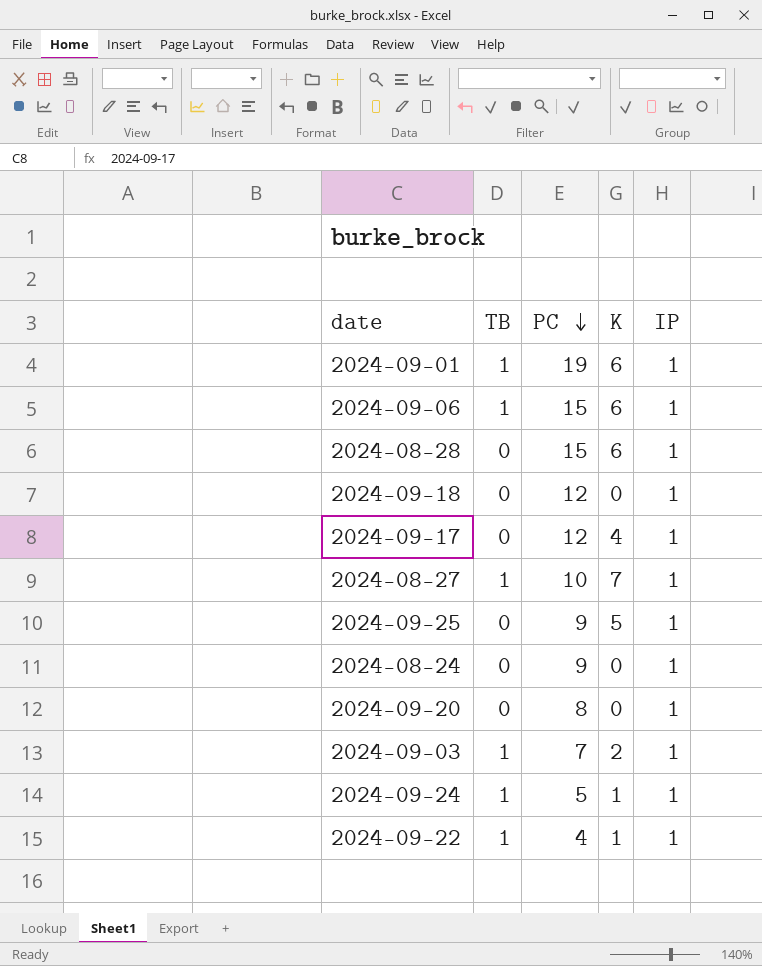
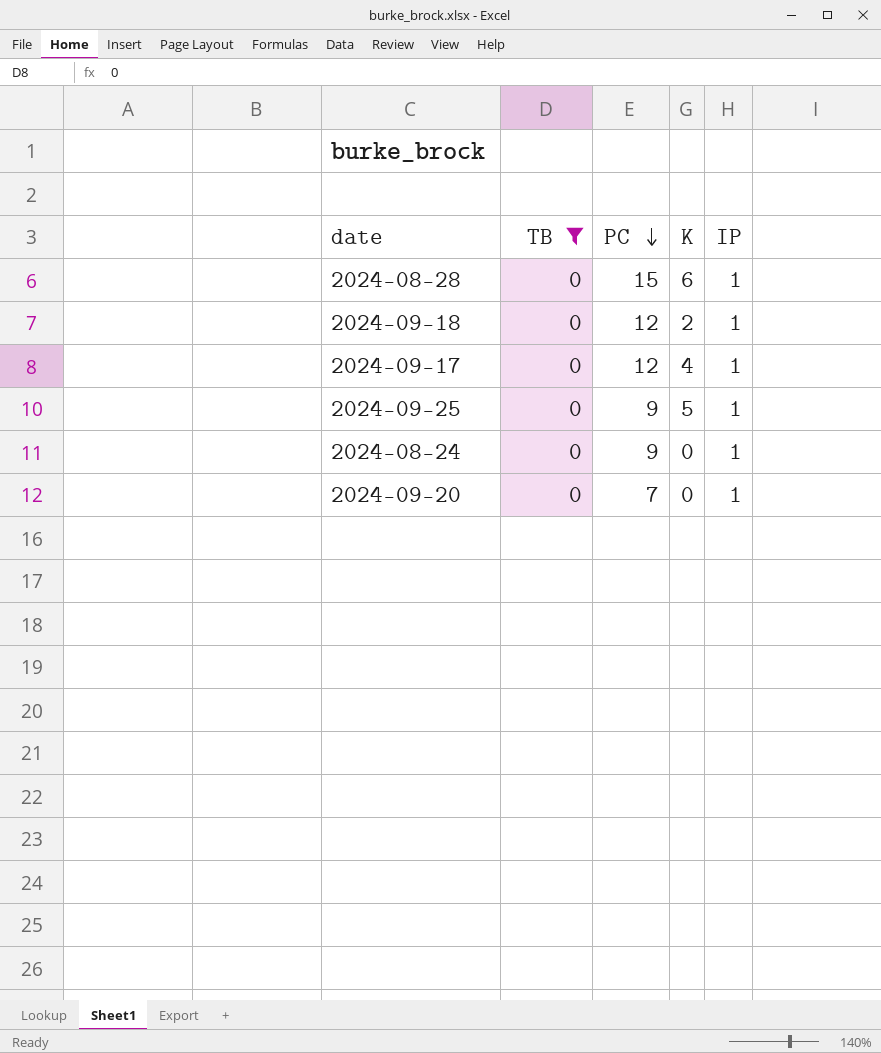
filter: none -> TB = 0
2024-09-18 | K: 0 -> 2
2024-09-20 | PC: 8 -> 7

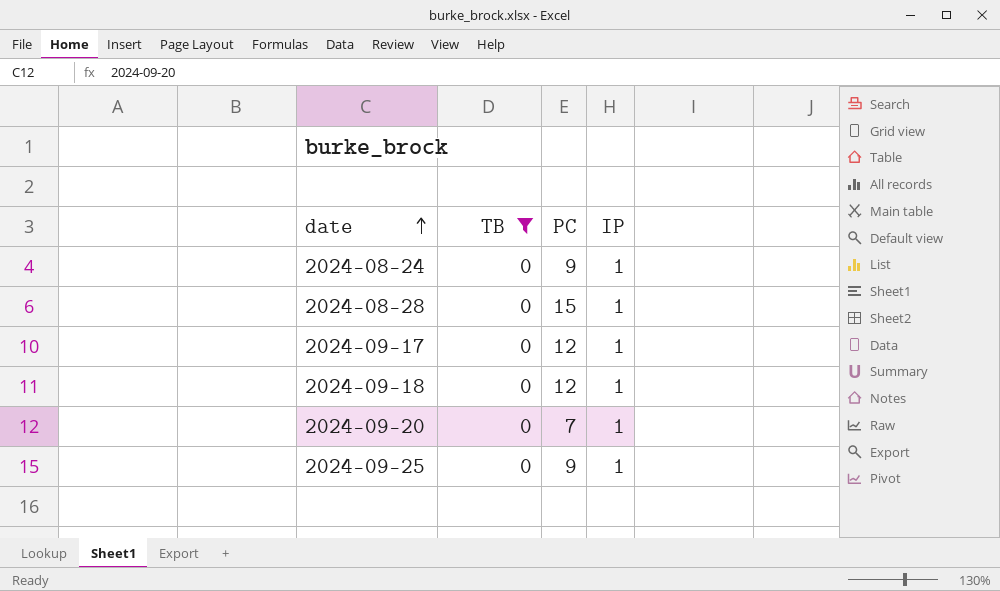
row order: PC descending -> date ascending
column K | position: 4 -> none

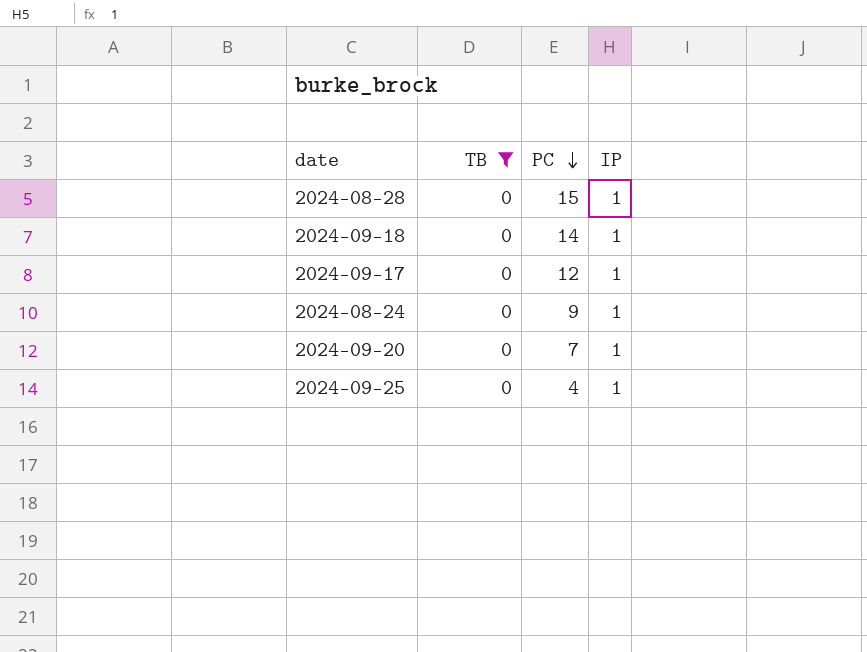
row order: date ascending -> PC descending
2024-09-18 | PC: 12 -> 14
2024-09-25 | PC: 9 -> 4

